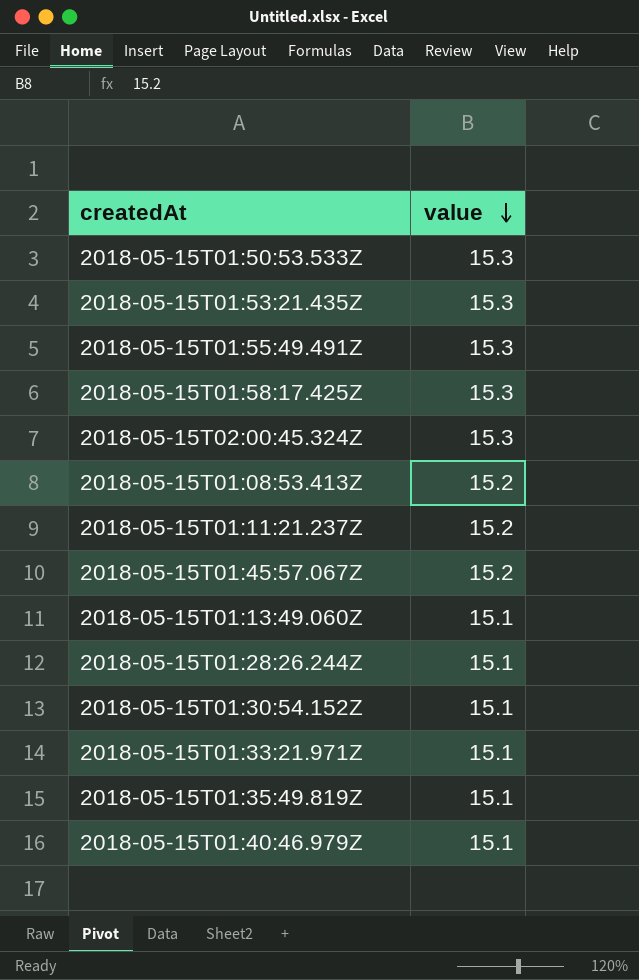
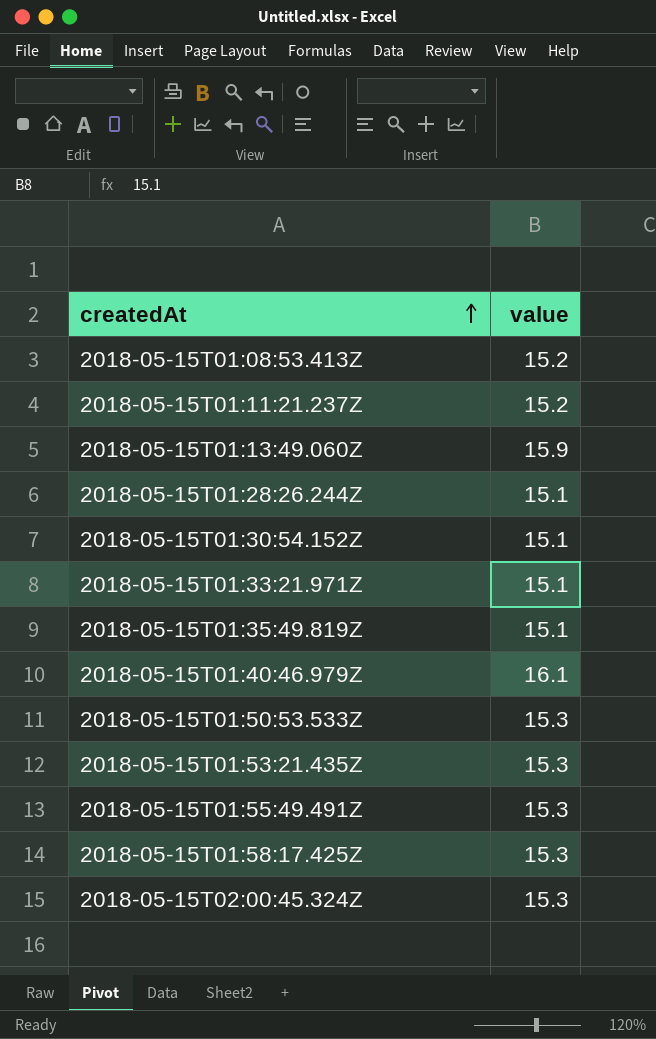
row order: value descending -> createdAt ascending
row 2018-05-15T01:45:57.067Z: 15.2 -> none
2018-05-15T01:13:49.060Z | value: 15.1 -> 15.9
2018-05-15T01:40:46.979Z | value: 15.1 -> 16.1

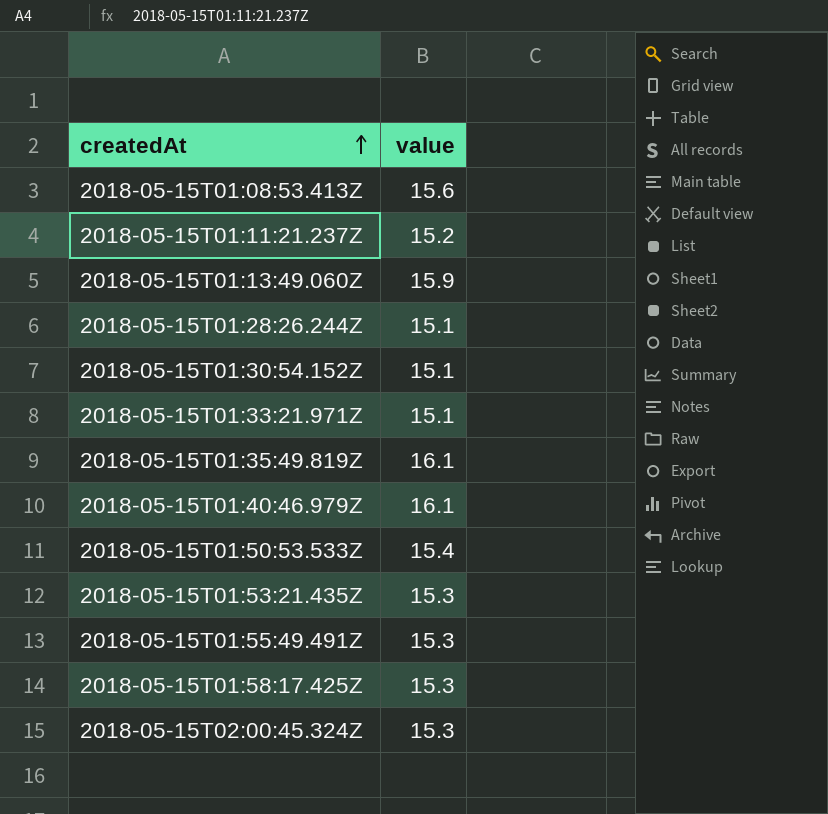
2018-05-15T01:08:53.413Z | value: 15.2 -> 15.6
2018-05-15T01:35:49.819Z | value: 15.1 -> 16.1
2018-05-15T01:50:53.533Z | value: 15.3 -> 15.4

